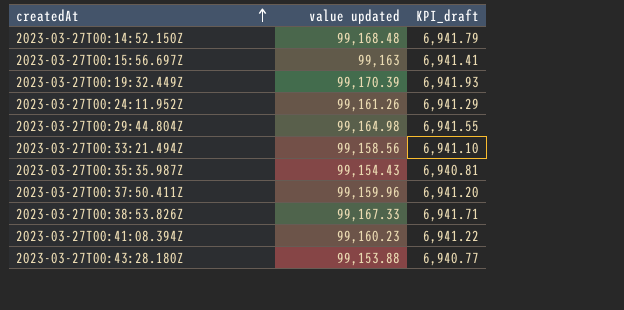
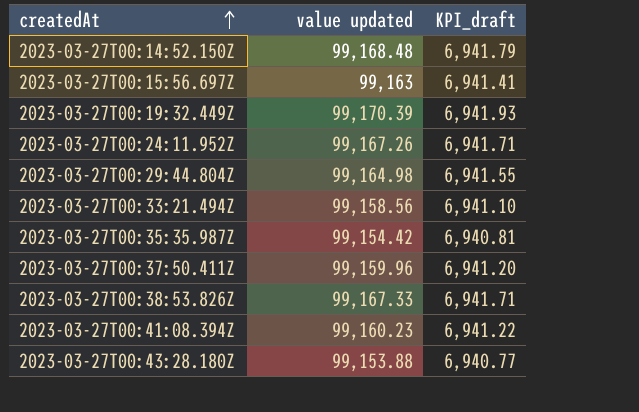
2023-03-27T00:24:11.952Z | value updated: 99,161.26 -> 99,167.26
2023-03-27T00:24:11.952Z | KPI_draft: 6,941.29 -> 6,941.71
2023-03-27T00:35:35.987Z | value updated: 99,154.43 -> 99,154.42

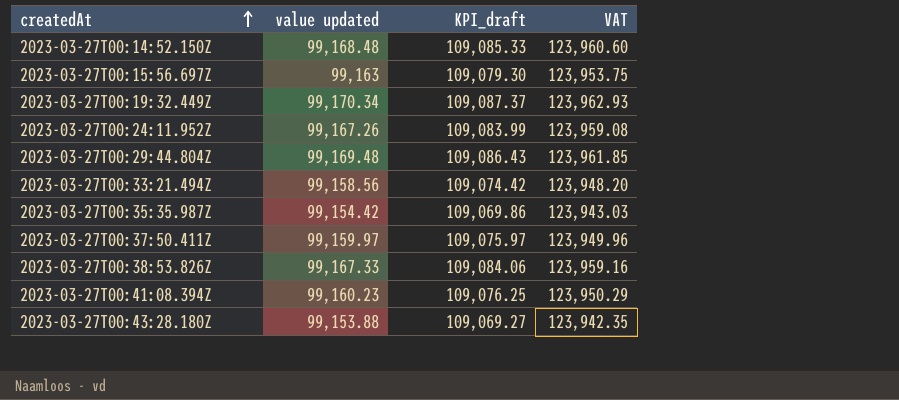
column KPI_draft | formula: [value updated] * 0.07 -> [value updated] * 1.1
column VAT | formula: none -> [value updated] * 1.25
2023-03-27T00:19:32.449Z | value updated: 99,170.39 -> 99,170.34
2023-03-27T00:29:44.804Z | value updated: 99,164.98 -> 99,169.48
2023-03-27T00:37:50.411Z | value updated: 99,159.96 -> 99,159.97

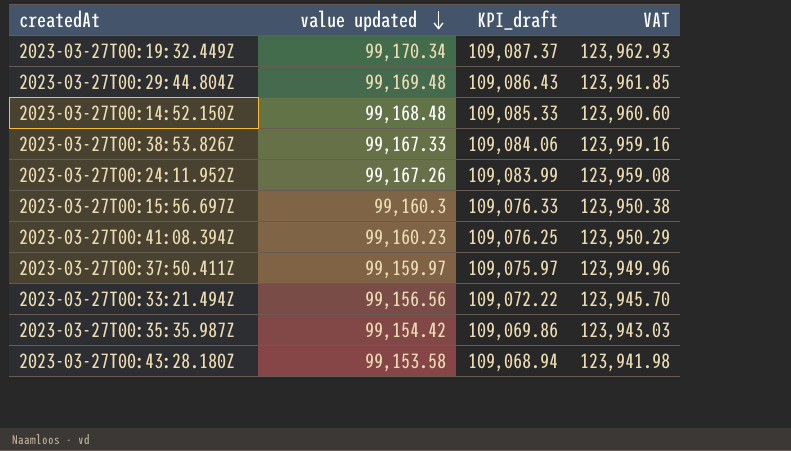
row order: createdAt ascending -> value updated descending
2023-03-27T00:15:56.697Z | value updated: 99,163 -> 99,160.3
2023-03-27T00:15:56.697Z | KPI_draft: 109,079.30 -> 109,076.33
2023-03-27T00:15:56.697Z | VAT: 123,953.75 -> 123,950.38
2023-03-27T00:33:21.494Z | value updated: 99,158.56 -> 99,156.56
2023-03-27T00:33:21.494Z | KPI_draft: 109,074.42 -> 109,072.22
2023-03-27T00:33:21.494Z | VAT: 123,948.20 -> 123,945.70
2023-03-27T00:43:28.180Z | value updated: 99,153.88 -> 99,153.58
2023-03-27T00:43:28.180Z | KPI_draft: 109,069.27 -> 109,068.94
2023-03-27T00:43:28.180Z | VAT: 123,942.35 -> 123,941.98

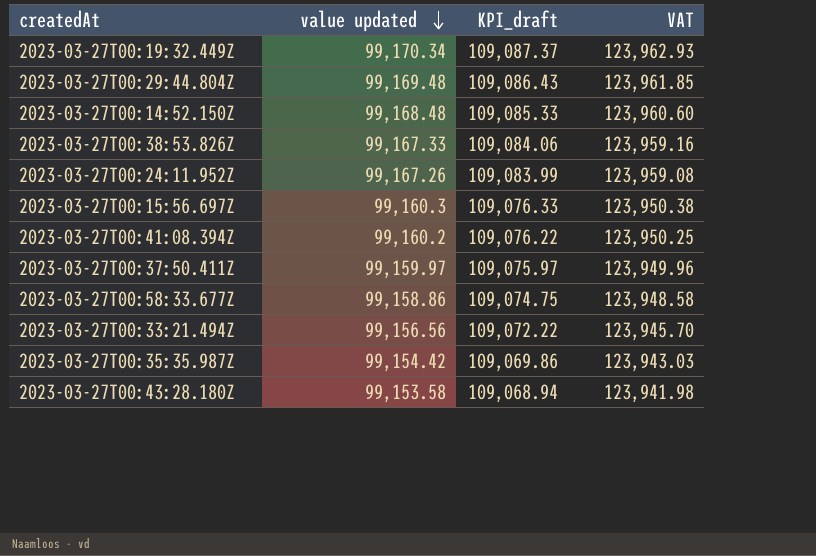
2023-03-27T00:41:08.394Z | value updated: 99,160.23 -> 99,160.2
2023-03-27T00:41:08.394Z | KPI_draft: 109,076.25 -> 109,076.22
2023-03-27T00:41:08.394Z | VAT: 123,950.29 -> 123,950.25
row 2023-03-27T00:58:33.677Z: none -> 99,158.86 | 109,074.75 | 123,948.58

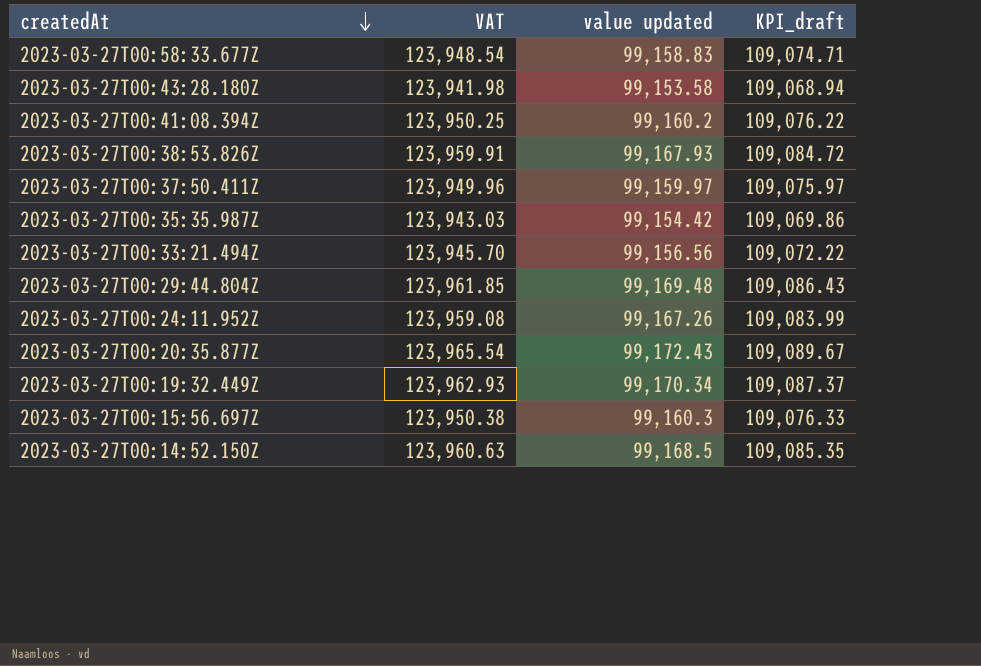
row order: value updated descending -> createdAt descending
column VAT | position: 4 -> 2
2023-03-27T00:58:33.677Z | VAT: 123,948.58 -> 123,948.54
2023-03-27T00:58:33.677Z | value updated: 99,158.86 -> 99,158.83
2023-03-27T00:58:33.677Z | KPI_draft: 109,074.75 -> 109,074.71
2023-03-27T00:38:53.826Z | VAT: 123,959.16 -> 123,959.91
2023-03-27T00:38:53.826Z | value updated: 99,167.33 -> 99,167.93
2023-03-27T00:38:53.826Z | KPI_draft: 109,084.06 -> 109,084.72
row 2023-03-27T00:20:35.877Z: none -> 123,965.54 | 99,172.43 | 109,089.67
2023-03-27T00:14:52.150Z | VAT: 123,960.60 -> 123,960.63
2023-03-27T00:14:52.150Z | value updated: 99,168.48 -> 99,168.5
2023-03-27T00:14:52.150Z | KPI_draft: 109,085.33 -> 109,085.35

